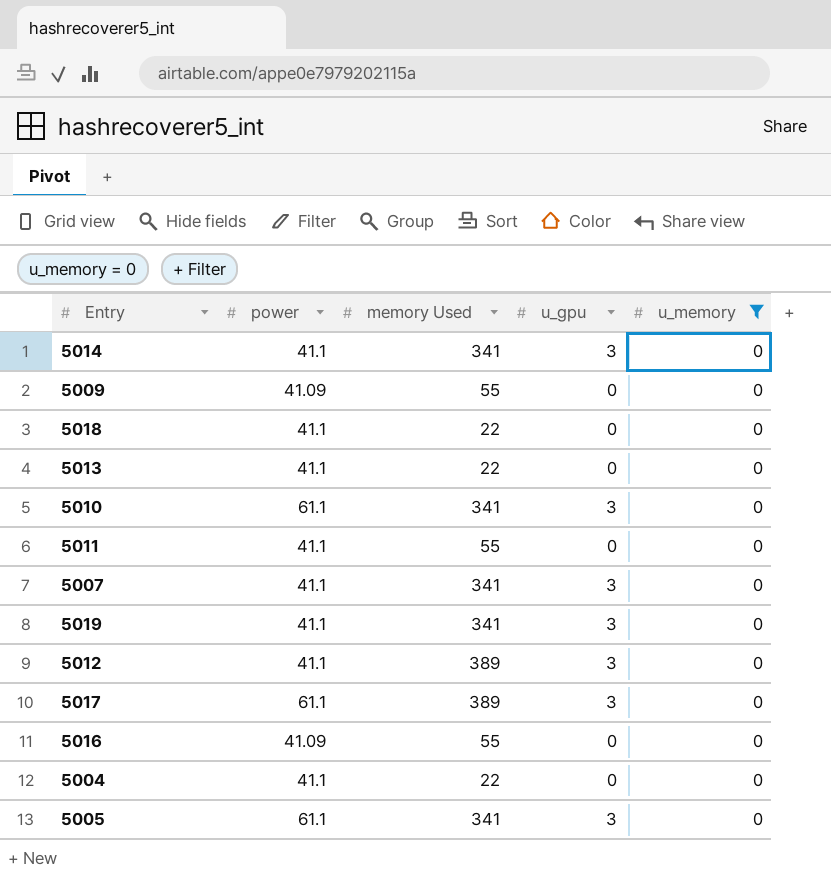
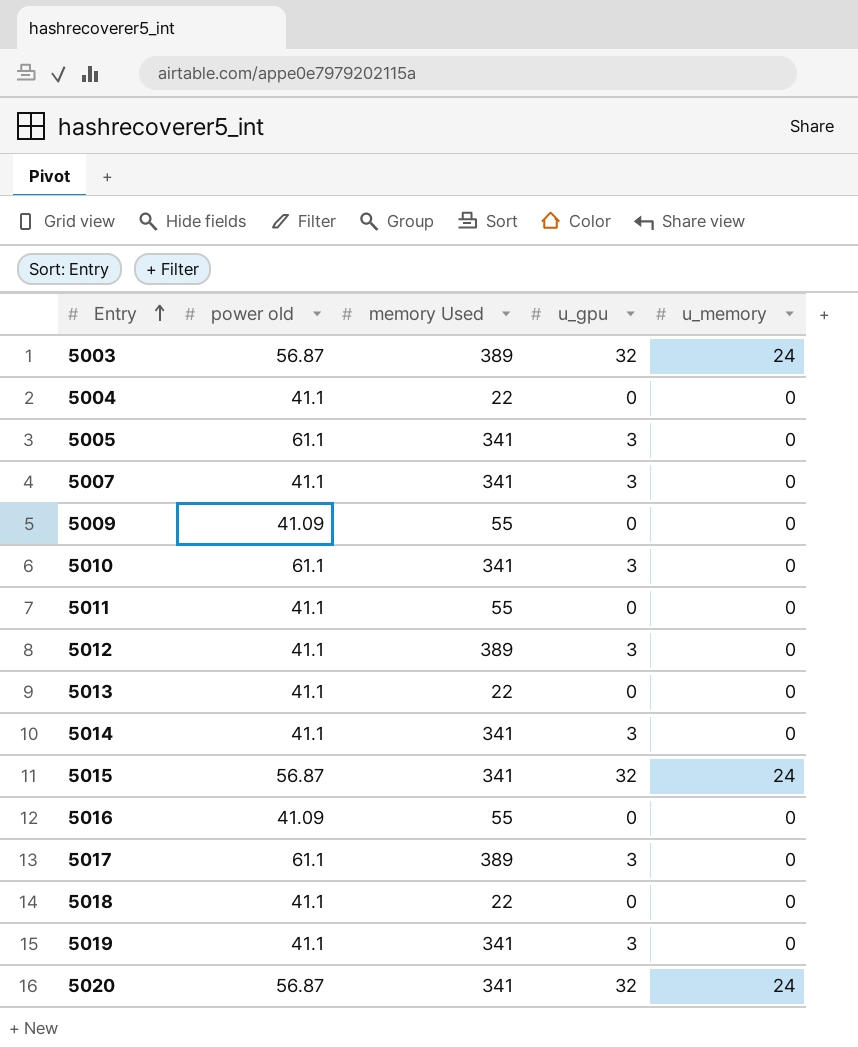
filter: u_memory = 0 -> none
row order: none -> Entry ascending
column name: power -> power old

